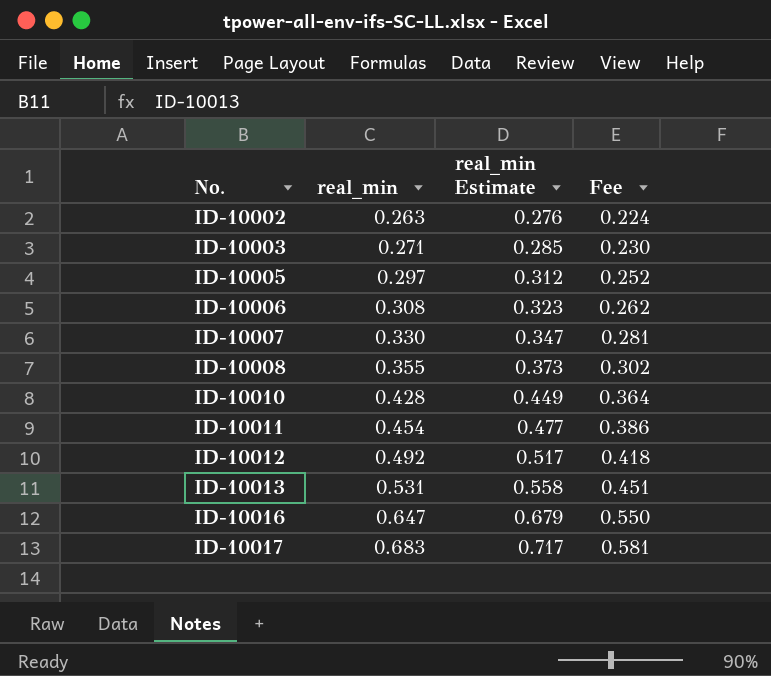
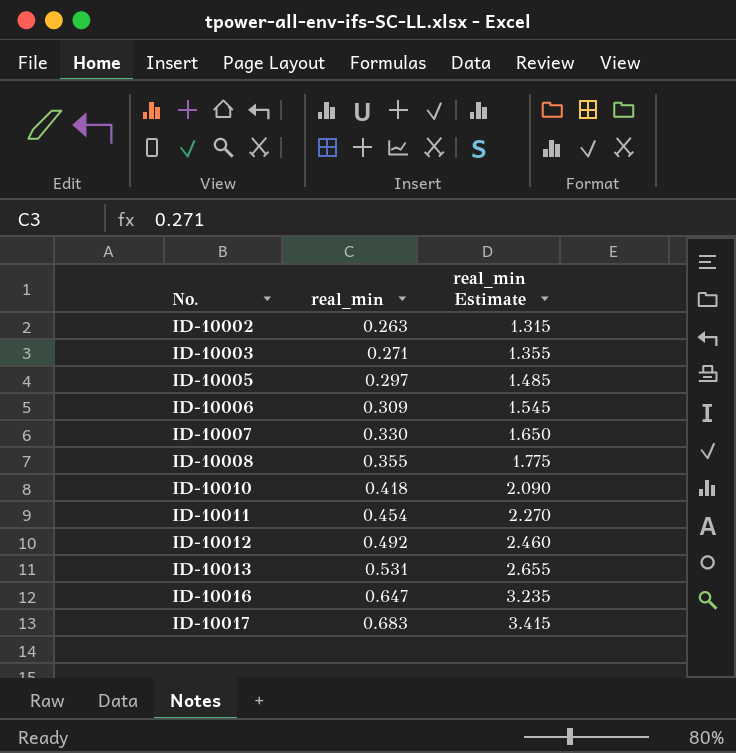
column Fee | formula: [real_min] * 0.85 -> none
column real_min Estimate | formula: [real_min] * 1.05 -> [real_min] * 5
ID-10006 | real_min: 0.308 -> 0.309
ID-10010 | real_min: 0.428 -> 0.418

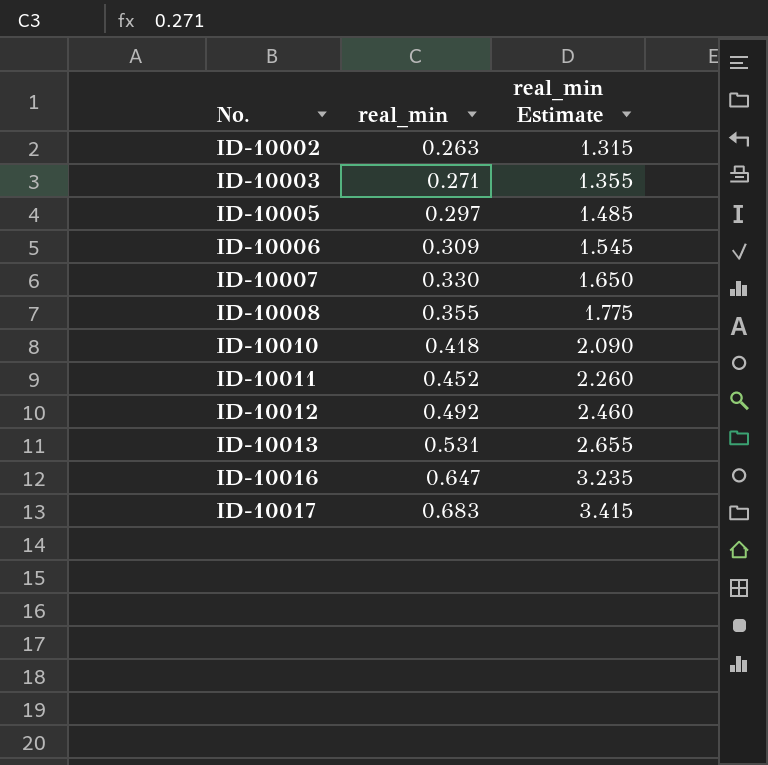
ID-10011 | real_min: 0.454 -> 0.452
ID-10011 | real_min Estimate: 2.270 -> 2.260

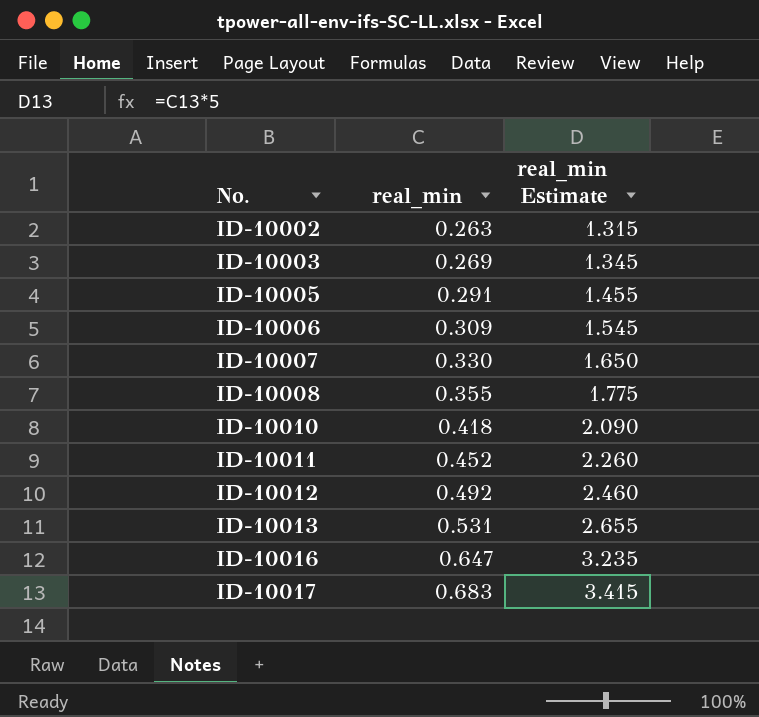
ID-10003 | real_min: 0.271 -> 0.269
ID-10003 | real_min Estimate: 1.355 -> 1.345
ID-10005 | real_min: 0.297 -> 0.291
ID-10005 | real_min Estimate: 1.485 -> 1.455

